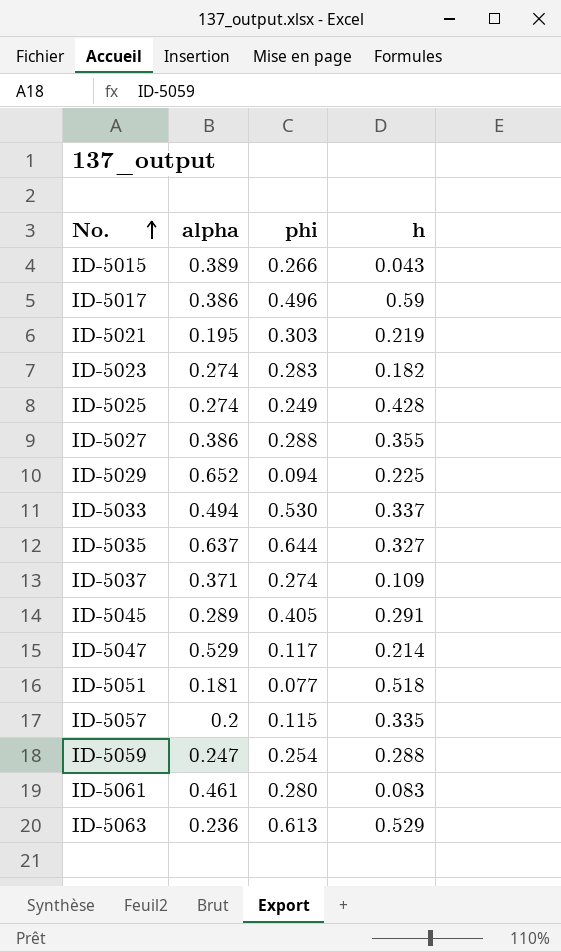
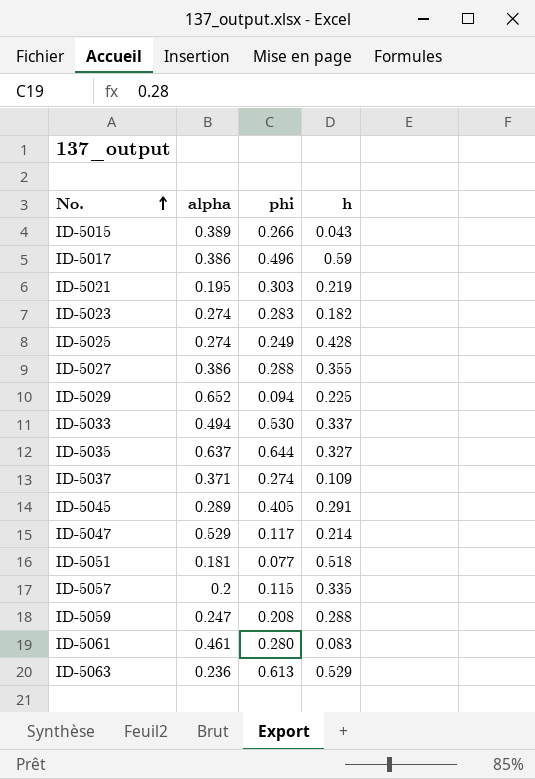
ID-5059 | phi: 0.254 -> 0.208

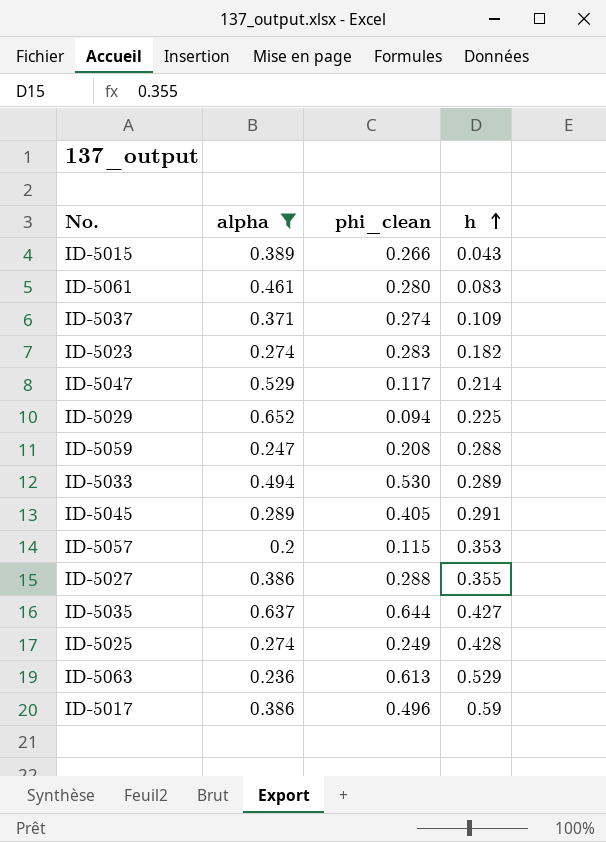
filter: none -> alpha >= 0.2
row order: No. ascending -> h ascending
column name: phi -> phi_clean
ID-5033 | h: 0.337 -> 0.289
ID-5057 | h: 0.335 -> 0.353
ID-5035 | h: 0.327 -> 0.427

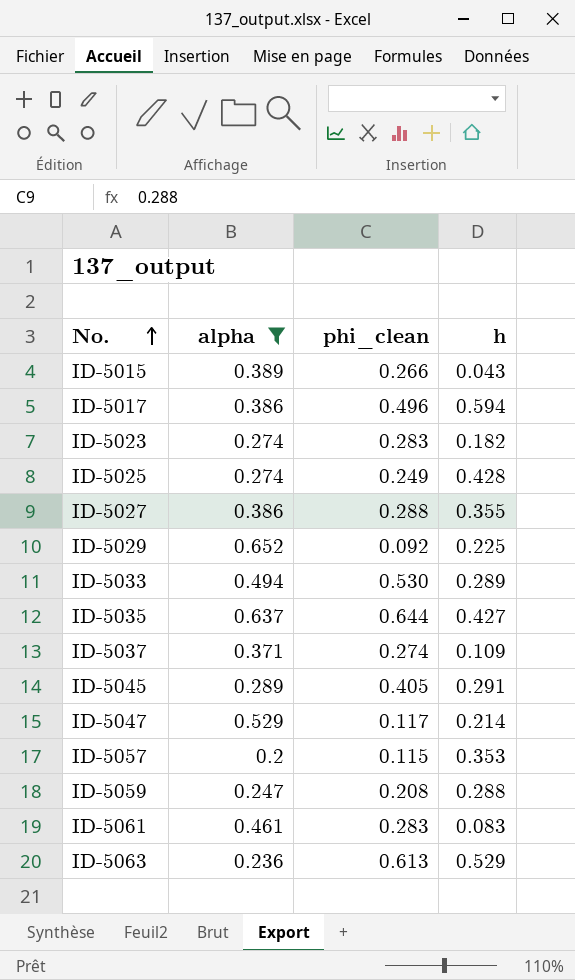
row order: h ascending -> No. ascending
ID-5017 | h: 0.59 -> 0.594
ID-5029 | phi_clean: 0.094 -> 0.092
ID-5061 | phi_clean: 0.280 -> 0.283

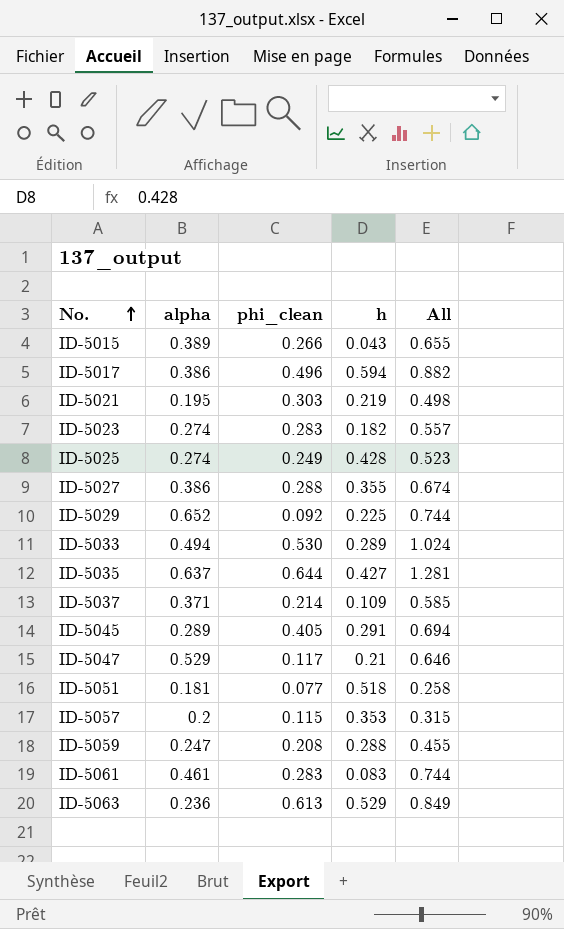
filter: alpha >= 0.2 -> none
column All | formula: none -> [alpha] + [phi_clean]
ID-5037 | phi_clean: 0.274 -> 0.214
ID-5047 | h: 0.214 -> 0.21

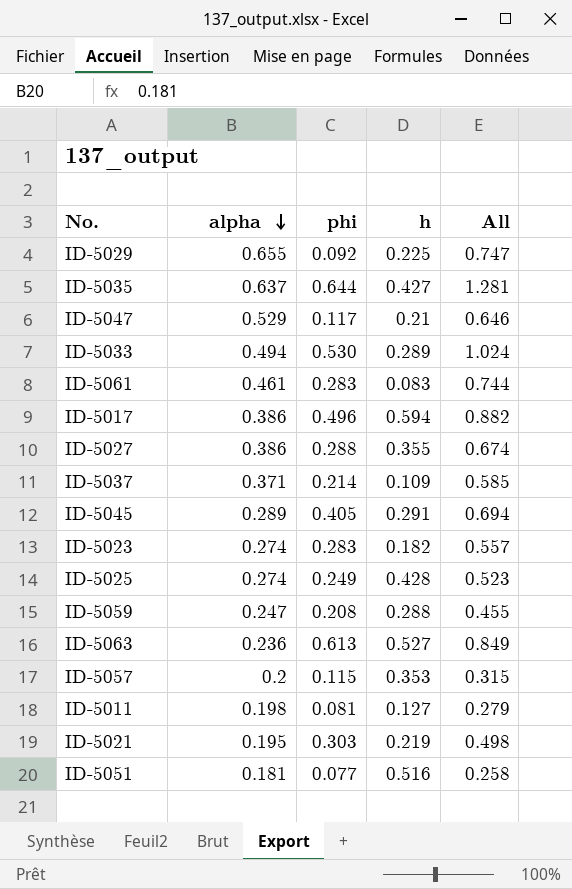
row order: No. ascending -> alpha descending
column name: phi_clean -> phi
row ID-5015: 0.389 | 0.266 | 0.043 | 0.655 -> none
ID-5029 | alpha: 0.652 -> 0.655
ID-5029 | All: 0.744 -> 0.747
ID-5063 | h: 0.529 -> 0.527
row ID-5011: none -> 0.198 | 0.081 | 0.127 | 0.279
ID-5051 | h: 0.518 -> 0.516

